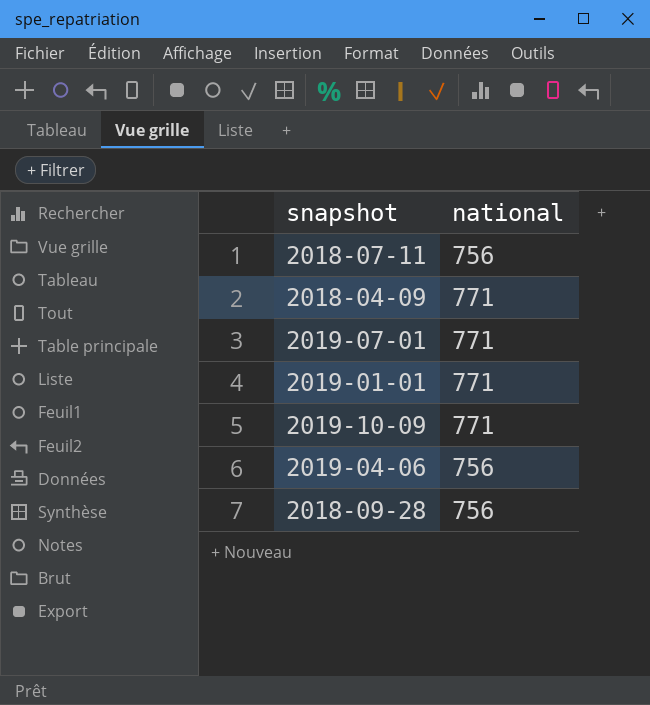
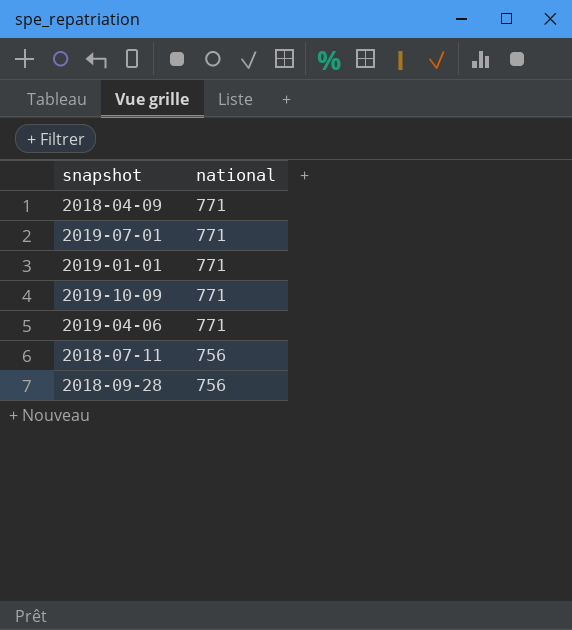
row order: none -> national descending
2019-04-06 | national: 756 -> 771

